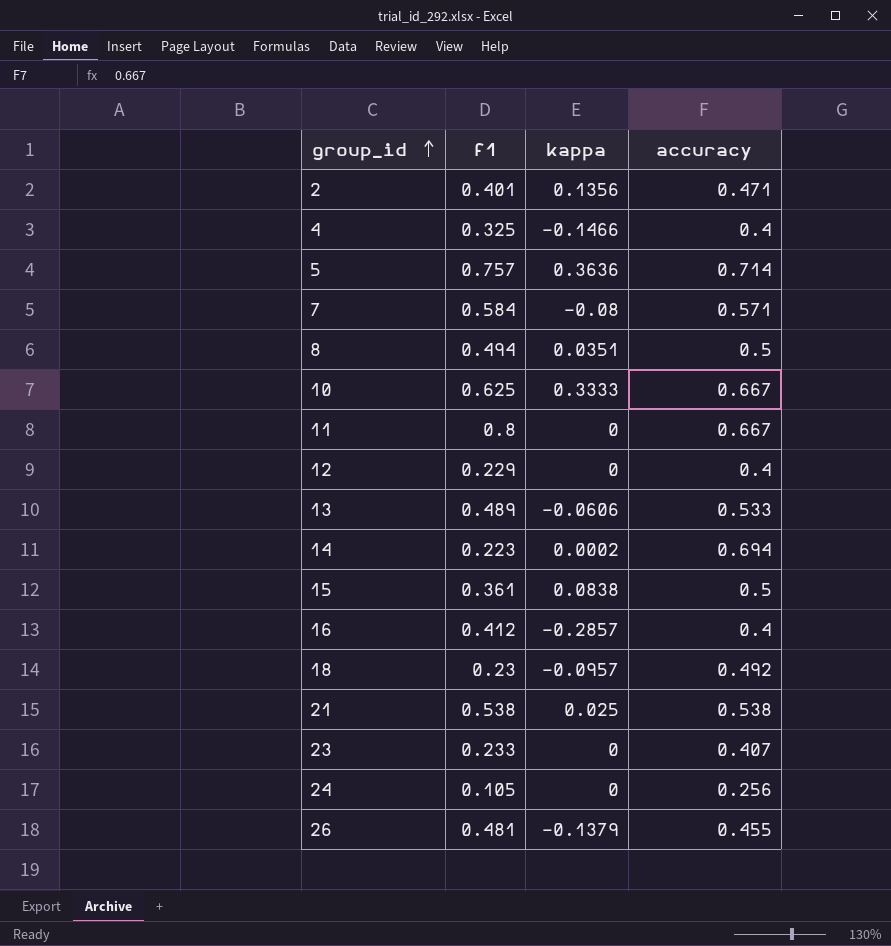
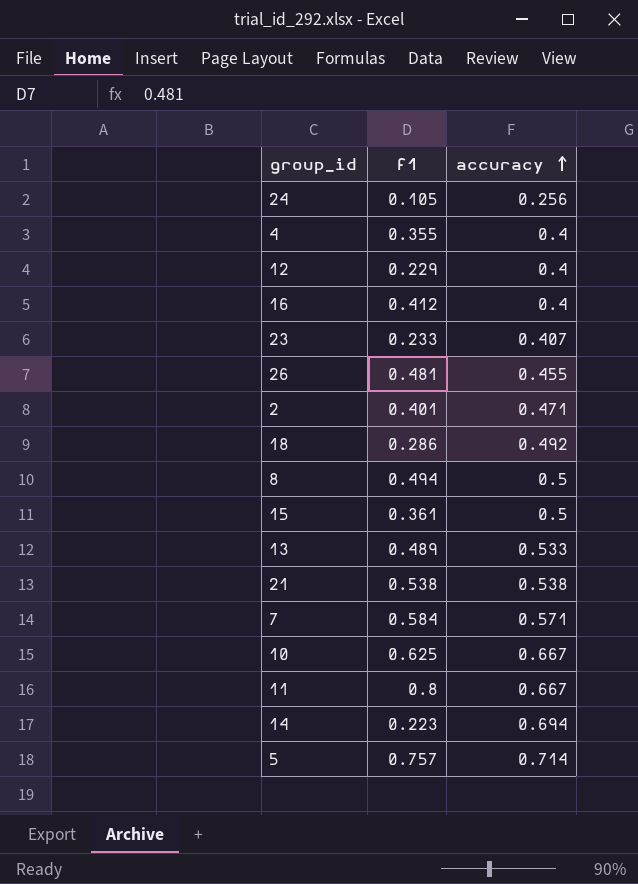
row order: group_id ascending -> accuracy ascending
column kappa | position: 3 -> none
4 | f1: 0.325 -> 0.355
18 | f1: 0.23 -> 0.286

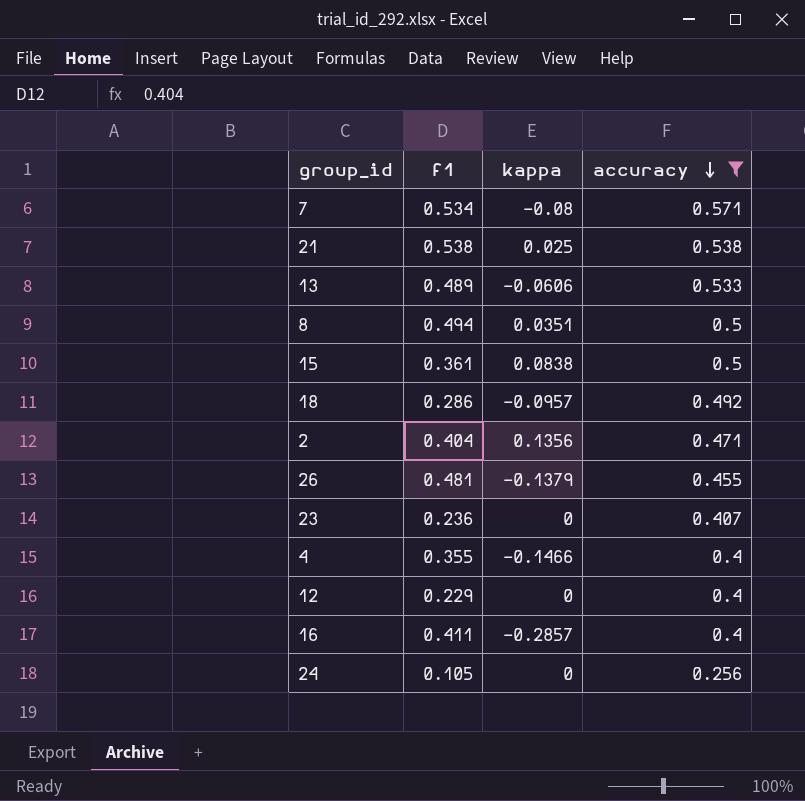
filter: none -> accuracy <= 0.571
row order: accuracy ascending -> accuracy descending
column kappa | position: none -> 3
7 | f1: 0.584 -> 0.534
2 | f1: 0.401 -> 0.404
23 | f1: 0.233 -> 0.236
16 | f1: 0.412 -> 0.411

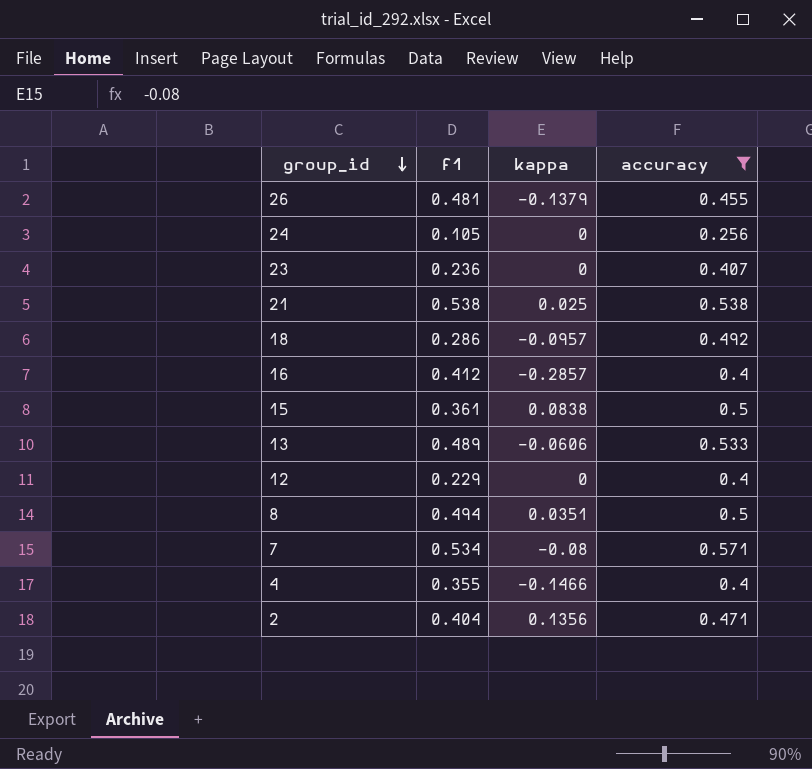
row order: accuracy descending -> group_id descending
16 | f1: 0.411 -> 0.412

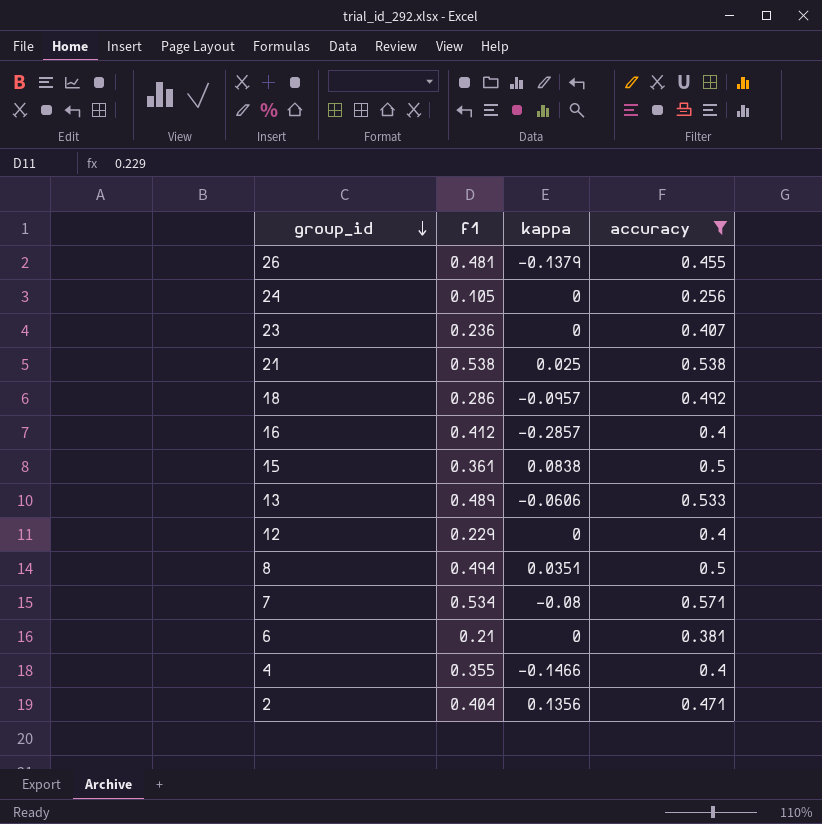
row 6: none -> 0.21 | 0 | 0.381

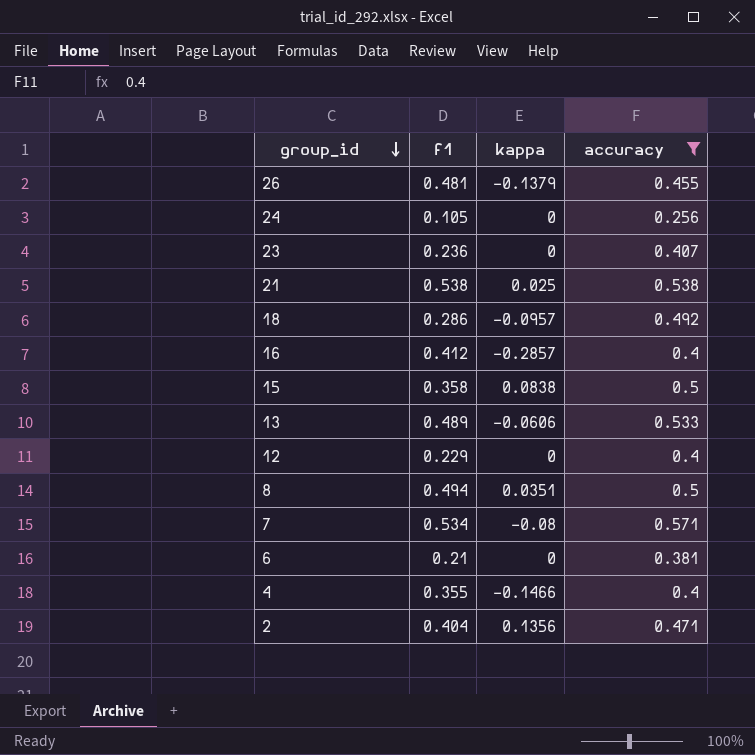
15 | f1: 0.361 -> 0.358

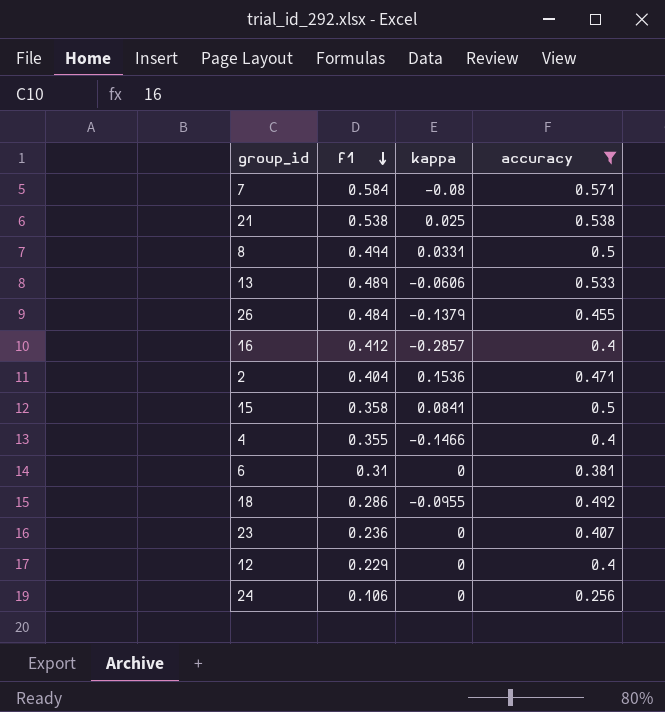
row order: group_id descending -> f1 descending
7 | f1: 0.534 -> 0.584
8 | kappa: 0.0351 -> 0.0331
26 | f1: 0.481 -> 0.484
2 | kappa: 0.1356 -> 0.1536
15 | kappa: 0.0838 -> 0.0841
6 | f1: 0.21 -> 0.31
18 | kappa: -0.0957 -> -0.0955
24 | f1: 0.105 -> 0.106

